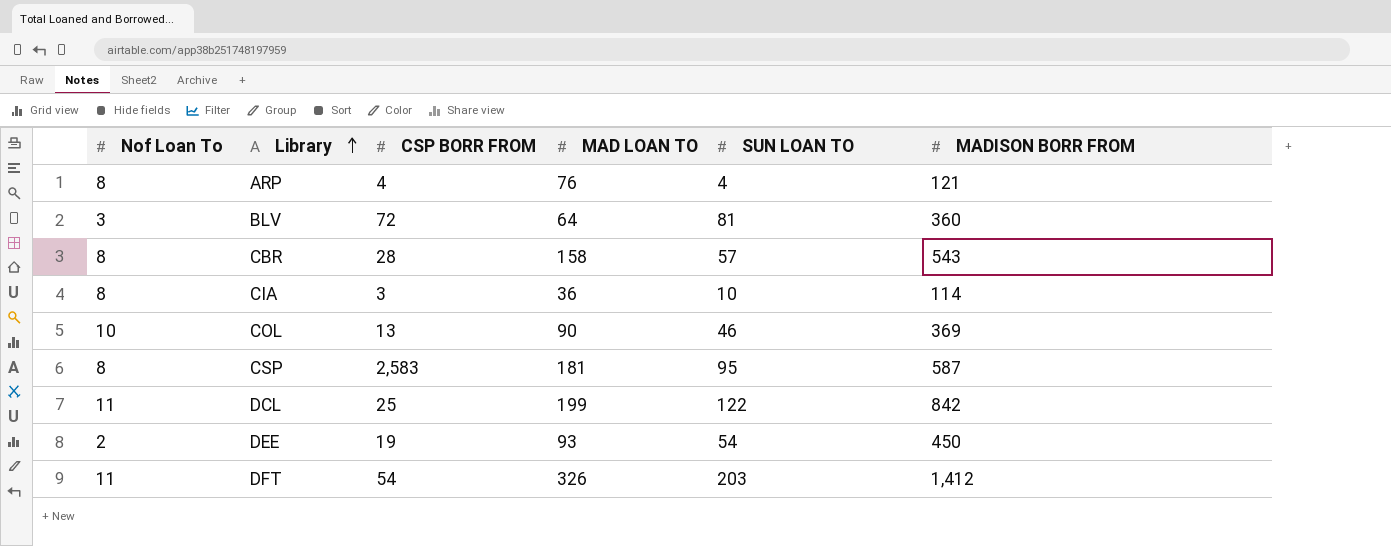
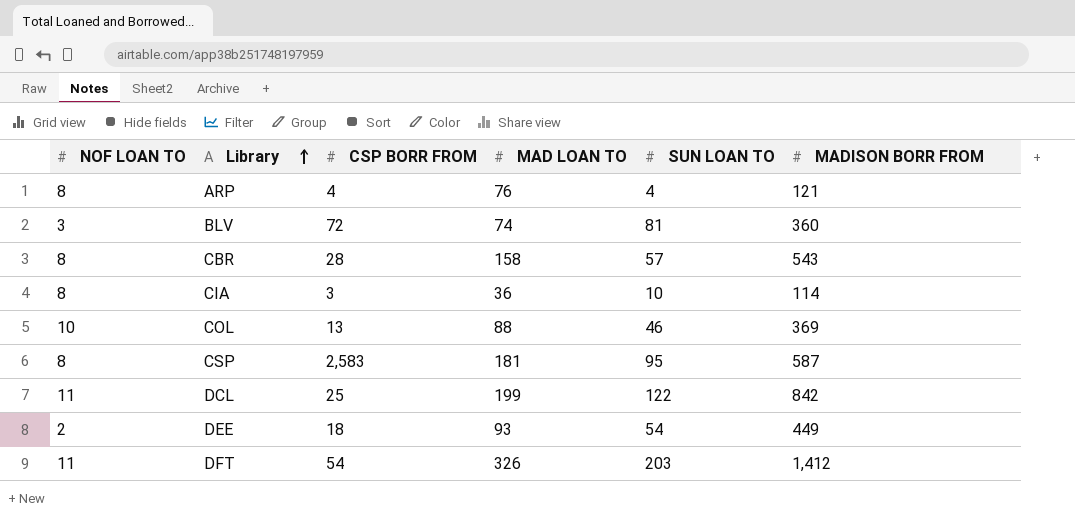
column name: Nof Loan To -> NOF LOAN TO
BLV | MAD LOAN TO: 64 -> 74
COL | MAD LOAN TO: 90 -> 88
DEE | CSP BORR FROM: 19 -> 18
DEE | MADISON BORR FROM: 450 -> 449

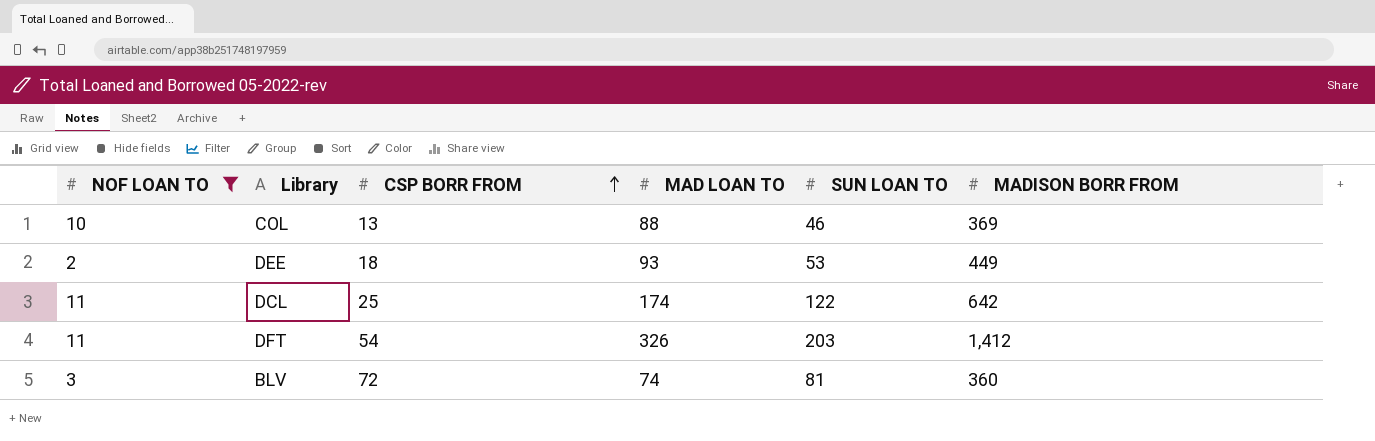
filter: none -> NOF LOAN TO != 8
row order: Library ascending -> CSP BORR FROM ascending
DEE | SUN LOAN TO: 54 -> 53
DCL | MAD LOAN TO: 199 -> 174
DCL | MADISON BORR FROM: 842 -> 642

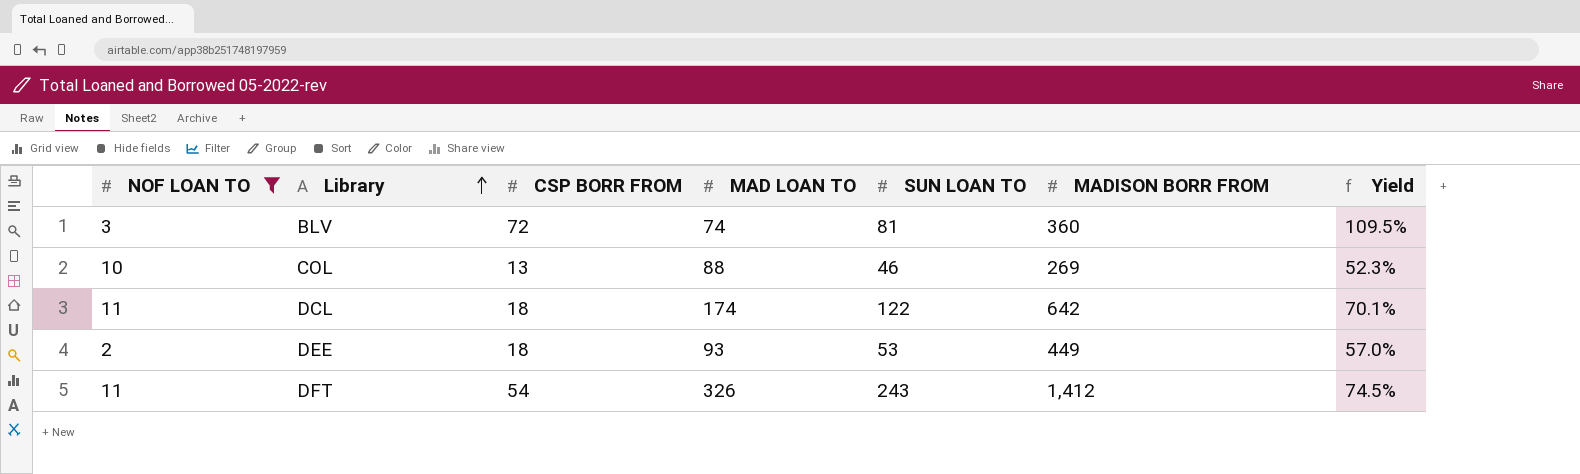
row order: CSP BORR FROM ascending -> Library ascending
column Yield | formula: none -> [SUN LOAN TO] / [MAD LOAN TO]
COL | MADISON BORR FROM: 369 -> 269
DCL | CSP BORR FROM: 25 -> 18
DFT | SUN LOAN TO: 203 -> 243

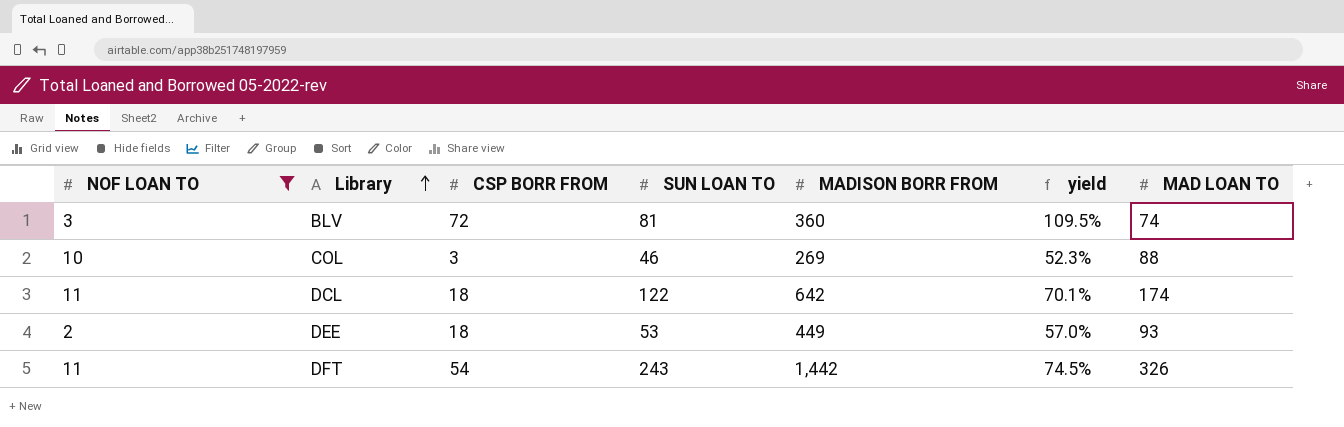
column name: Yield -> yield
column MAD LOAN TO | position: 4 -> 7
COL | CSP BORR FROM: 13 -> 3
DFT | MADISON BORR FROM: 1,412 -> 1,442

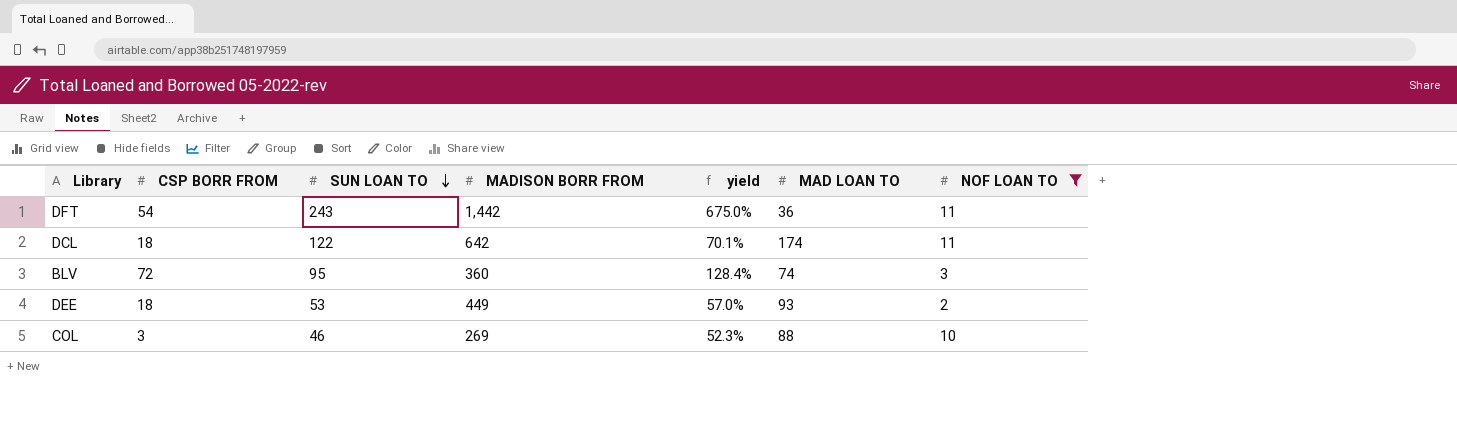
row order: Library ascending -> SUN LOAN TO descending
column NOF LOAN TO | position: 1 -> 7
DFT | yield: 74.5% -> 675.0%
DFT | MAD LOAN TO: 326 -> 36
BLV | SUN LOAN TO: 81 -> 95
BLV | yield: 109.5% -> 128.4%

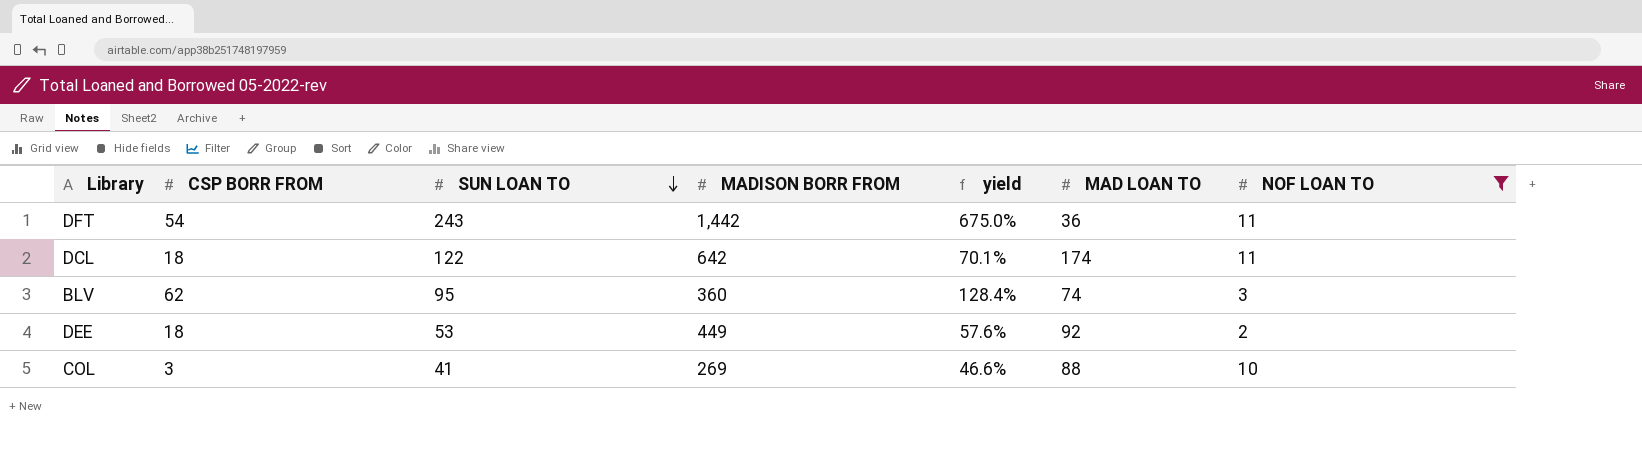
BLV | CSP BORR FROM: 72 -> 62
DEE | yield: 57.0% -> 57.6%
DEE | MAD LOAN TO: 93 -> 92
COL | SUN LOAN TO: 46 -> 41
COL | yield: 52.3% -> 46.6%

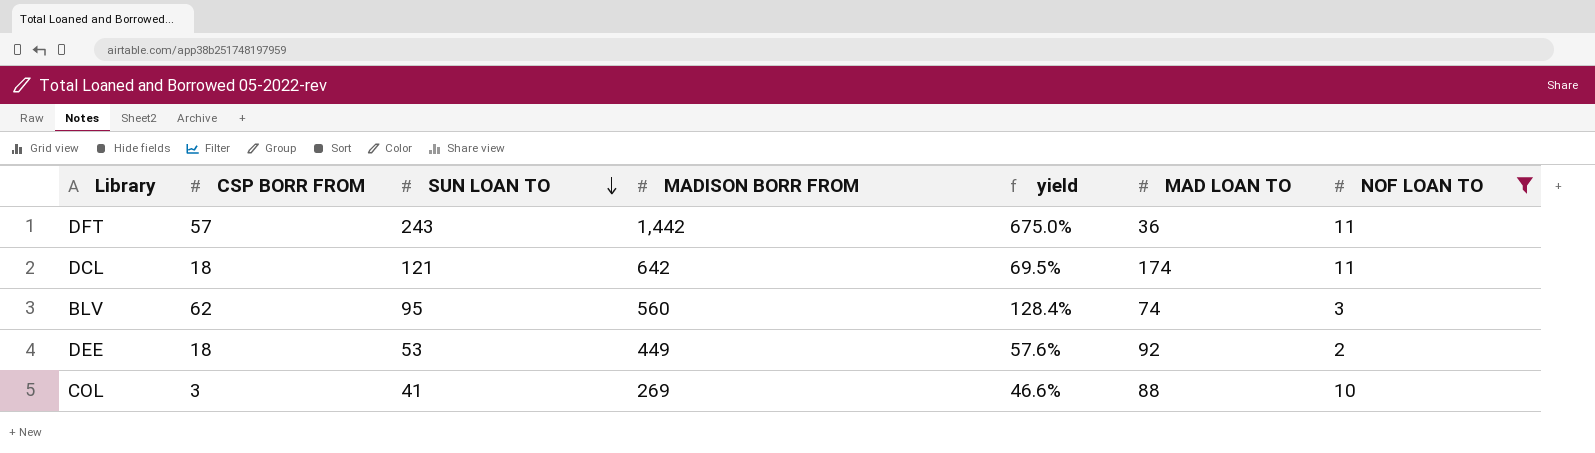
DFT | CSP BORR FROM: 54 -> 57
DCL | SUN LOAN TO: 122 -> 121
DCL | yield: 70.1% -> 69.5%
BLV | MADISON BORR FROM: 360 -> 560

